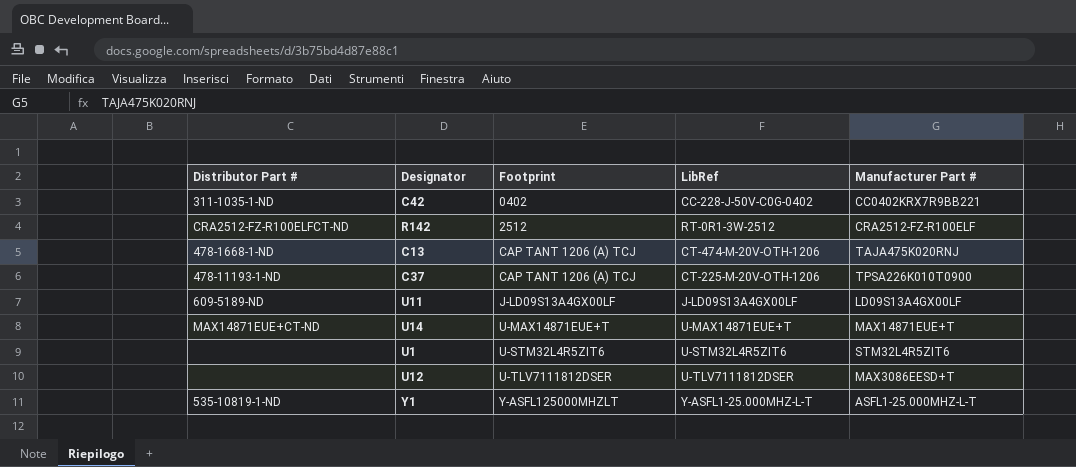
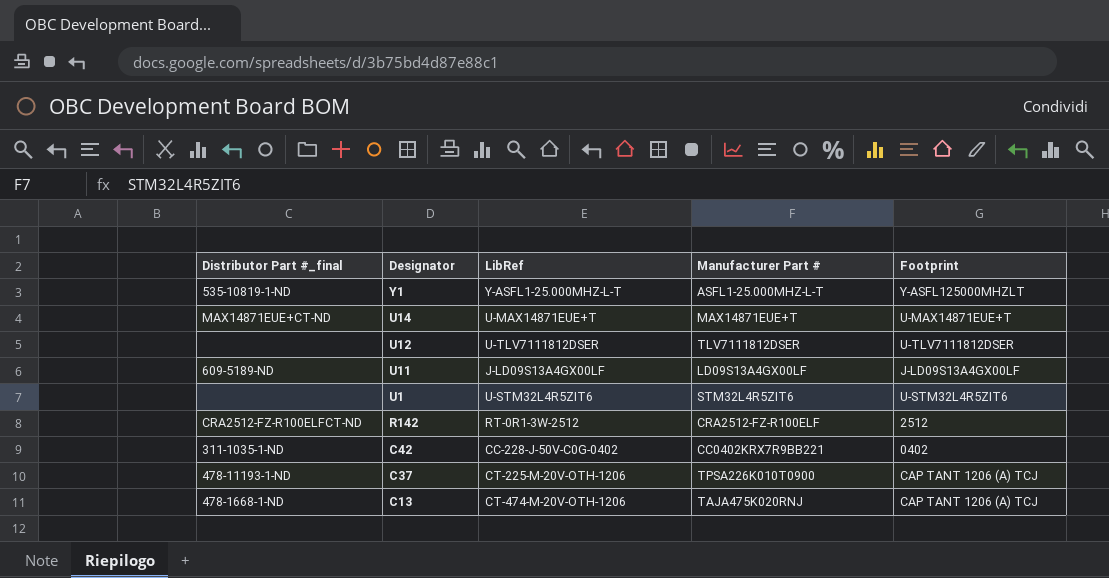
row order: Footprint ascending -> Designator descending
column name: Distributor Part # -> Distributor Part #_final
column Footprint | position: 3 -> 5
U12 | Manufacturer Part #: MAX3086EESD+T -> TLV7111812DSER

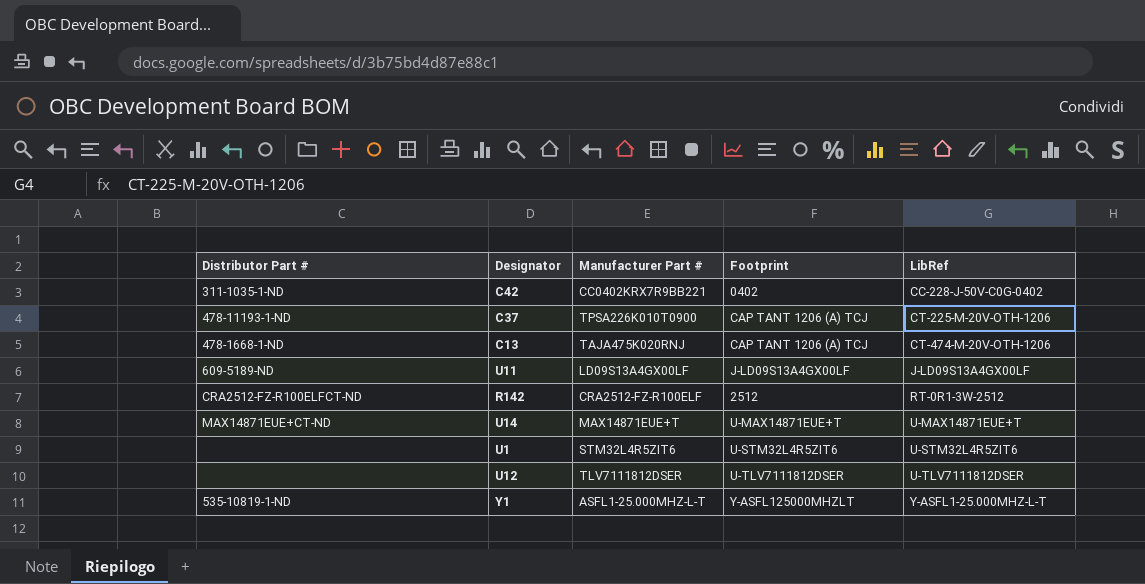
row order: Designator descending -> LibRef ascending
column name: Distributor Part #_final -> Distributor Part #
column LibRef | position: 3 -> 5

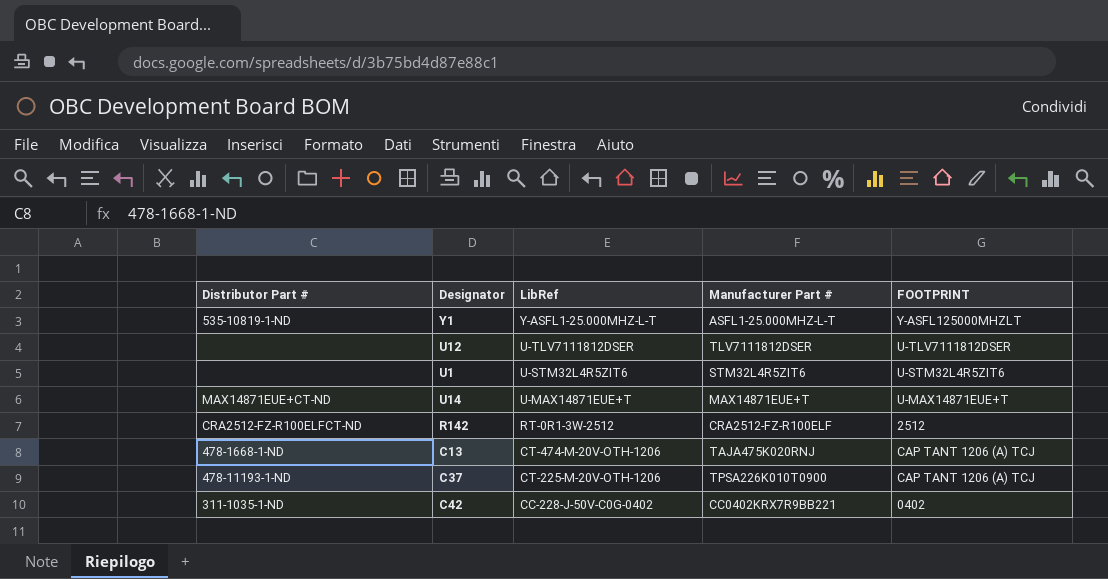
row order: LibRef ascending -> LibRef descending
column LibRef | position: 5 -> 3
column name: Footprint -> FOOTPRINT
row U11: 609-5189-ND | LD09S13A4GX00LF | J-LD09S13A4GX00LF | J-LD09S13A4GX00LF -> none

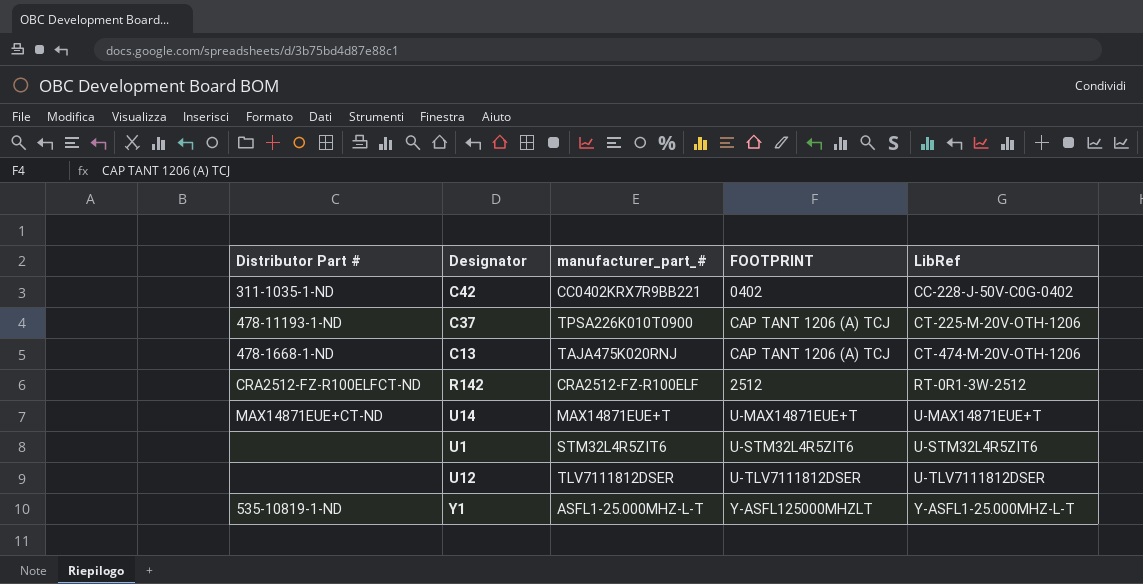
row order: LibRef descending -> LibRef ascending
column name: Manufacturer Part # -> manufacturer_part_#
column LibRef | position: 3 -> 5

